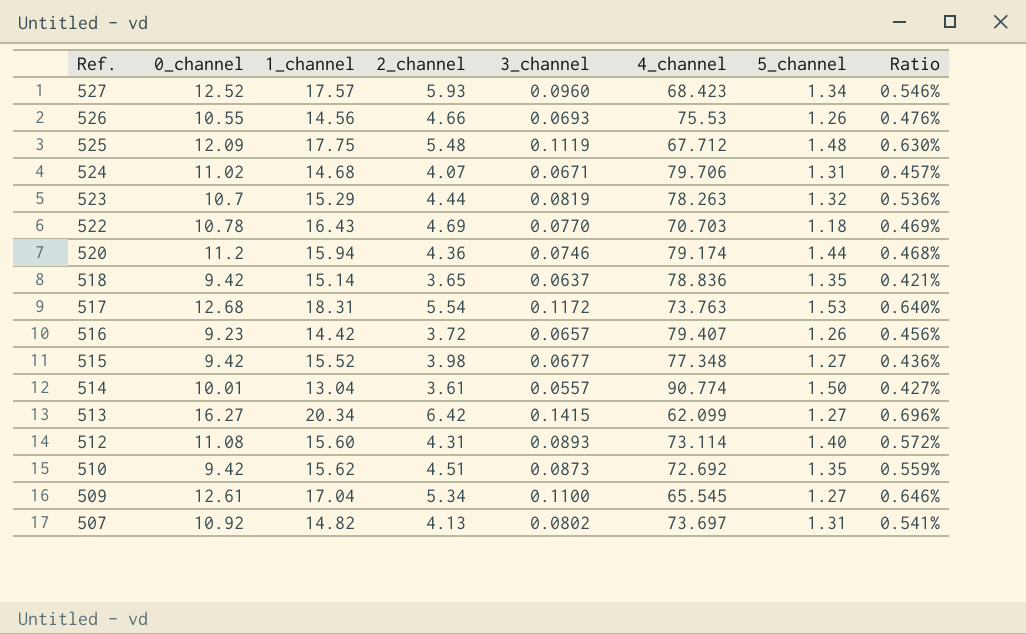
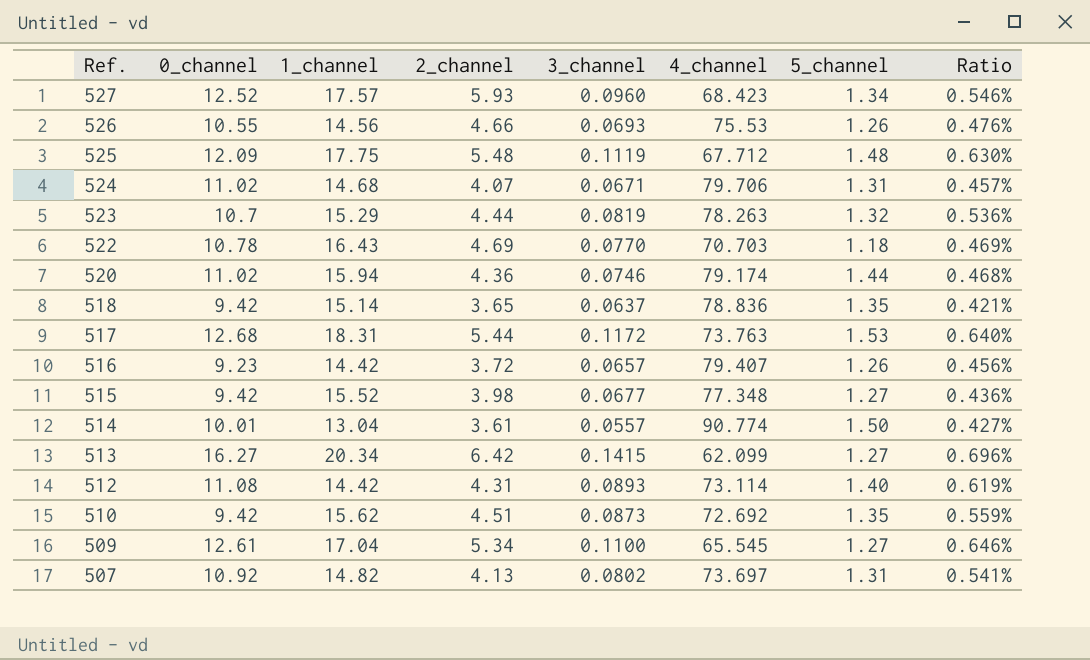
520 | 0_channel: 11.2 -> 11.02
517 | 2_channel: 5.54 -> 5.44
512 | 1_channel: 15.60 -> 14.42
512 | Ratio: 0.572% -> 0.619%

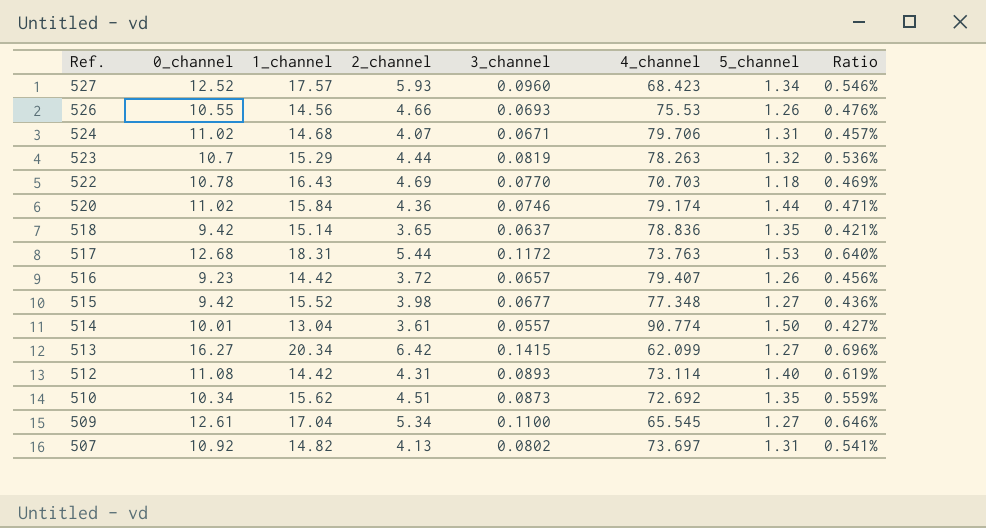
row 525: 12.09 | 17.75 | 5.48 | 0.1119 | 67.712 | 1.48 | 0.630% -> none
520 | 1_channel: 15.94 -> 15.84
520 | Ratio: 0.468% -> 0.471%
510 | 0_channel: 9.42 -> 10.34

